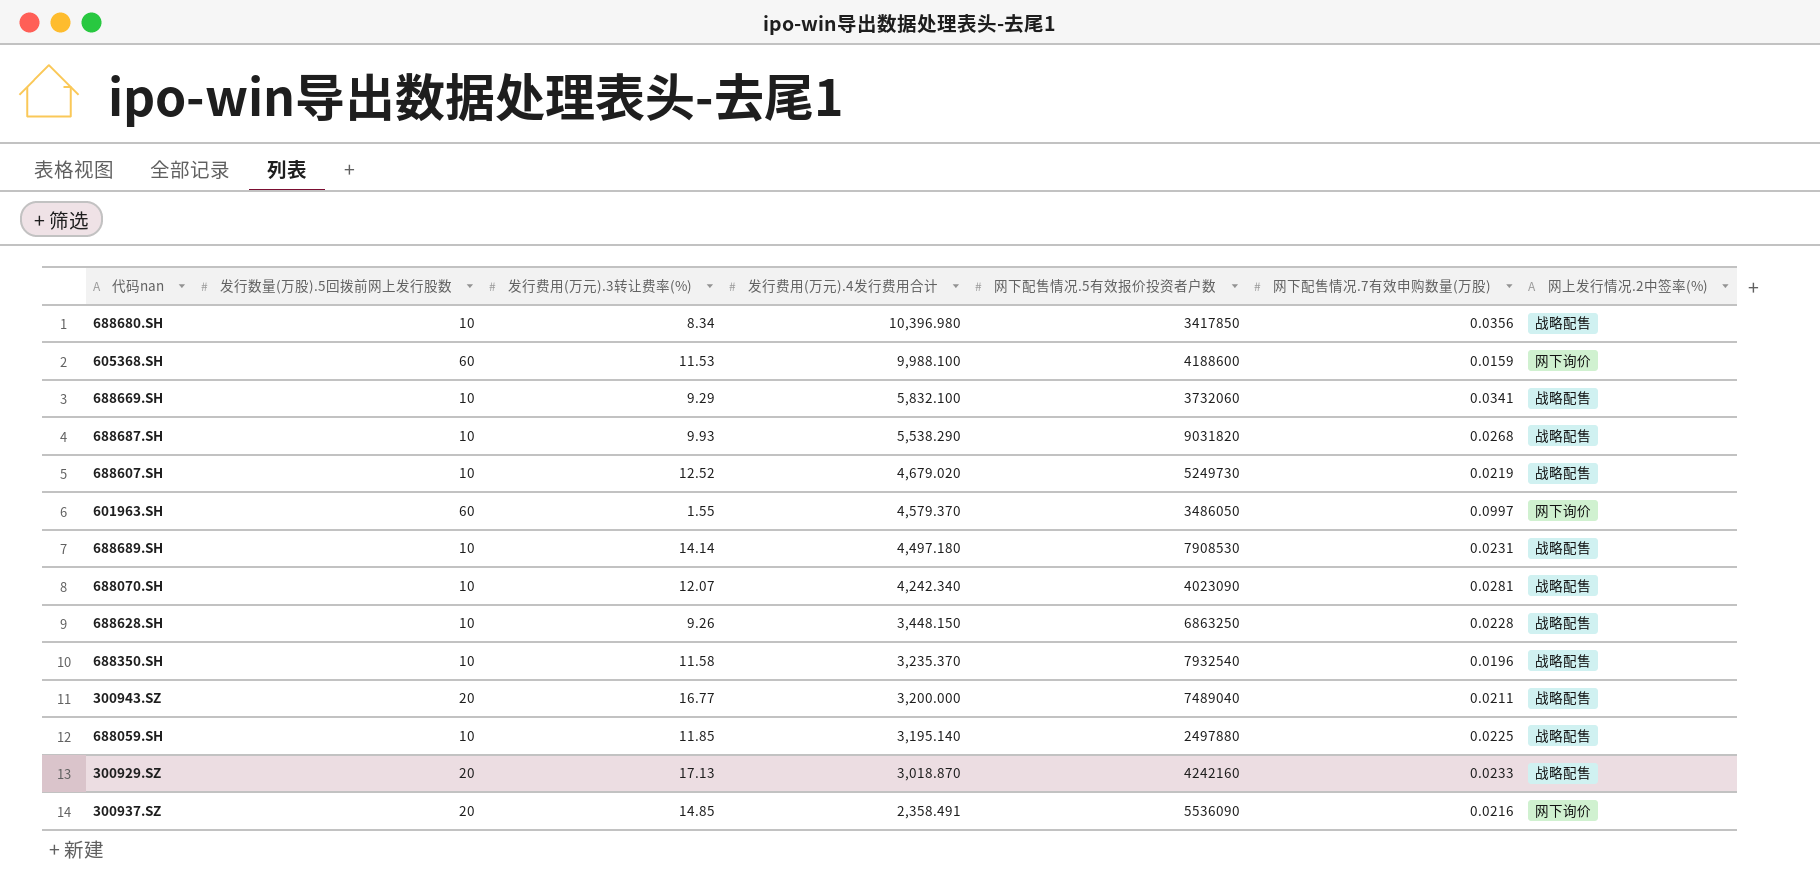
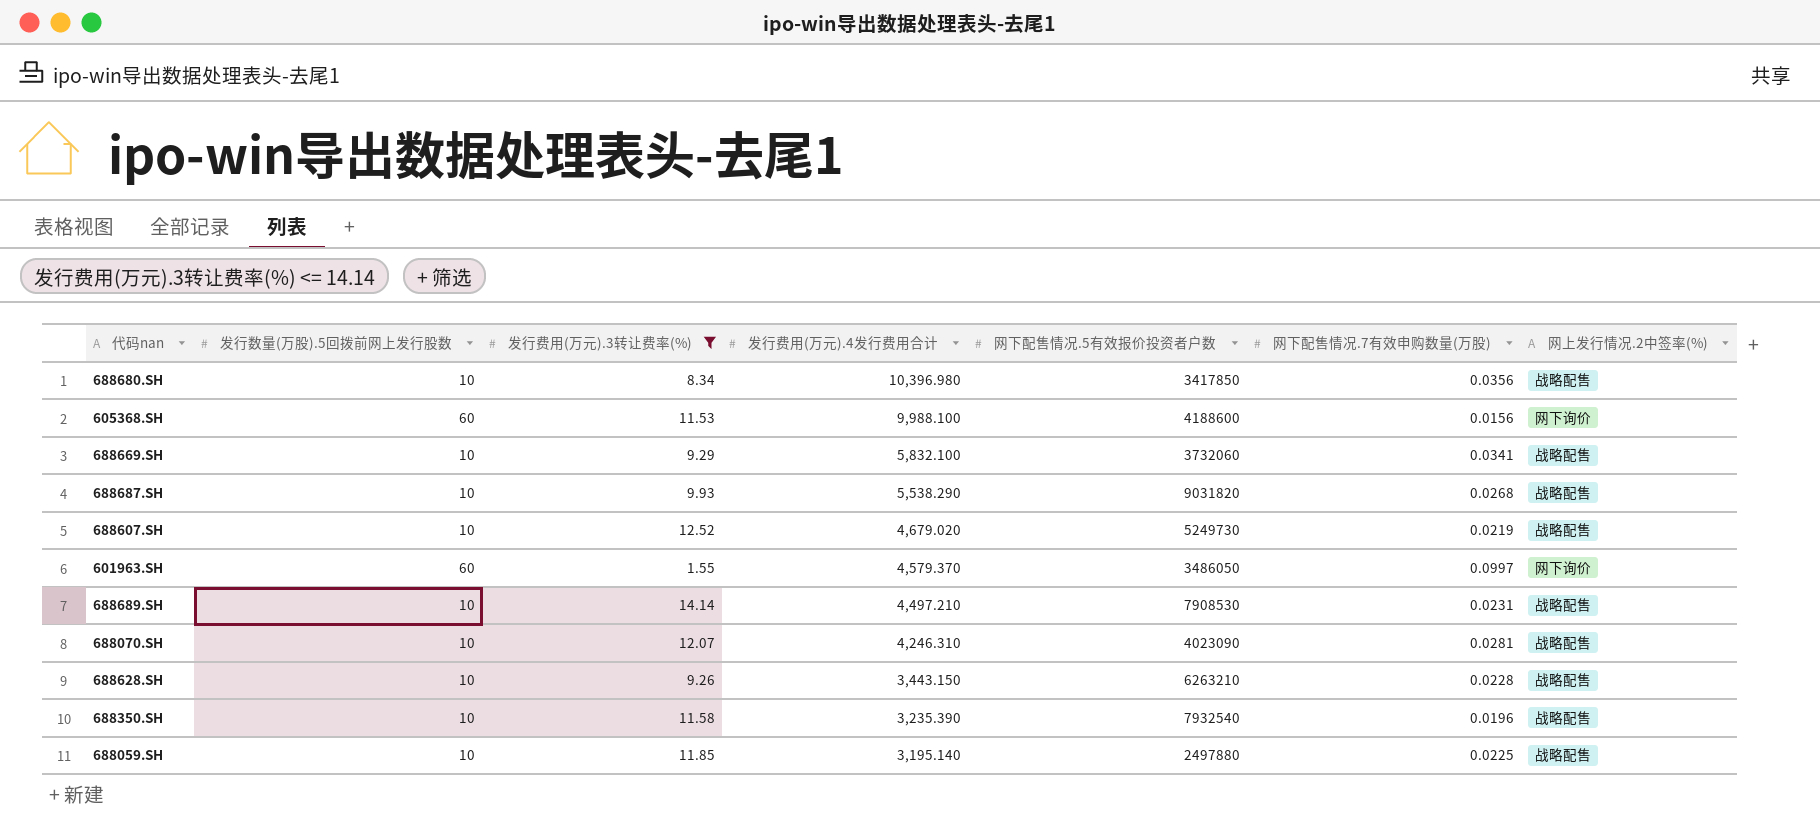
filter: none -> 发行费用(万元).3转让费率(%) <= 14.14
605368.SH | 网下配售情况.7有效申购数量(万股): 0.0159 -> 0.0156
688689.SH | 发行费用(万元).4发行费用合计: 4,497.180 -> 4,497.210
688070.SH | 发行费用(万元).4发行费用合计: 4,242.340 -> 4,246.310
688628.SH | 发行费用(万元).4发行费用合计: 3,448.150 -> 3,443.150
688628.SH | 网下配售情况.5有效报价投资者户数: 6863250 -> 6263210
688350.SH | 发行费用(万元).4发行费用合计: 3,235.370 -> 3,235.390

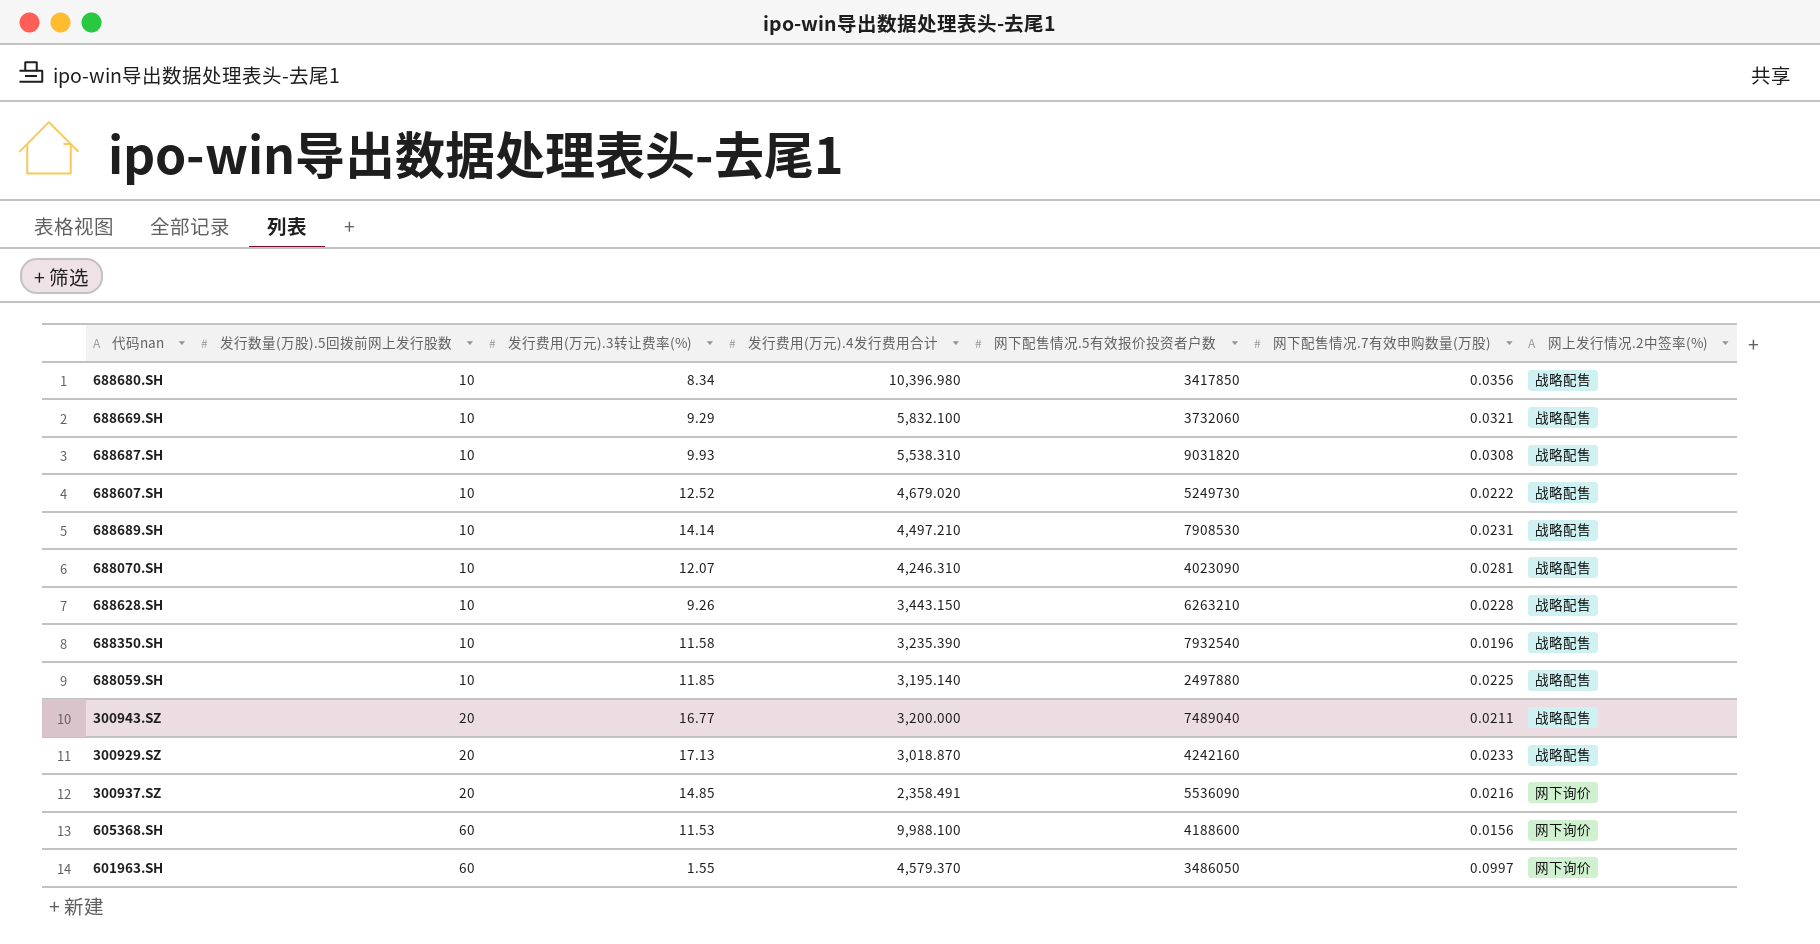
filter: 发行费用(万元).3转让费率(%) <= 14.14 -> none
row order: 发行费用(万元).4发行费用合计 descending -> 发行数量(万股).5回拨前网上发行股数 ascending
688669.SH | 网下配售情况.7有效申购数量(万股): 0.0341 -> 0.0321
688687.SH | 发行费用(万元).4发行费用合计: 5,538.290 -> 5,538.310
688687.SH | 网下配售情况.7有效申购数量(万股): 0.0268 -> 0.0308
688607.SH | 网下配售情况.7有效申购数量(万股): 0.0219 -> 0.0222

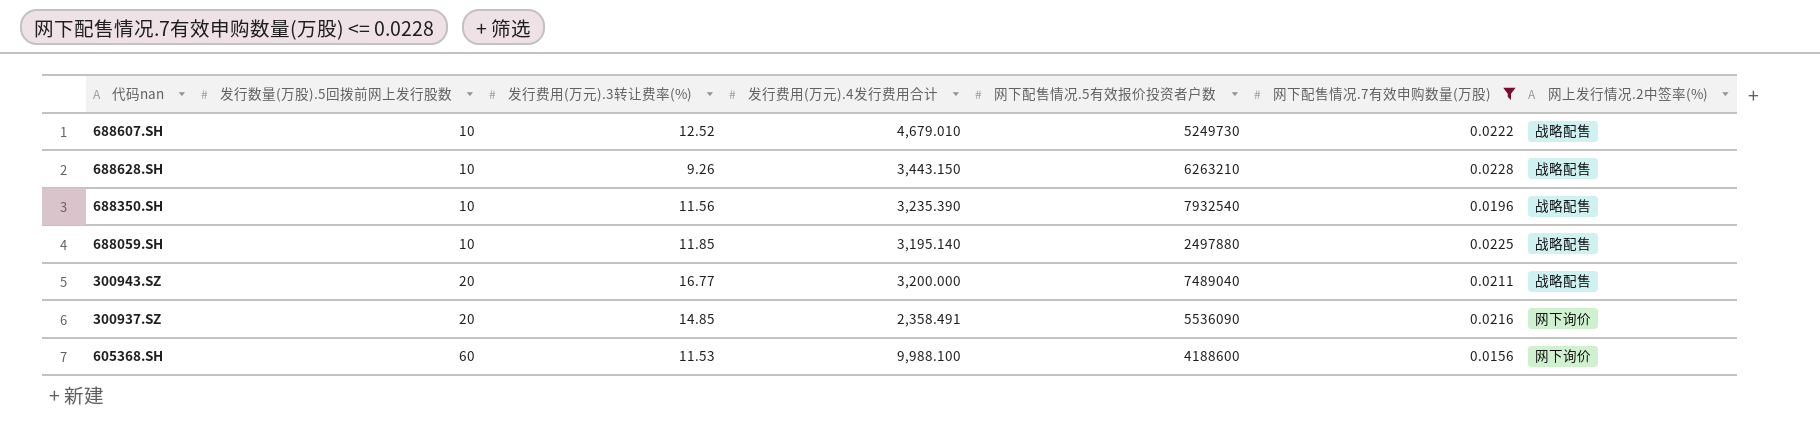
filter: none -> 网下配售情况.7有效申购数量(万股) <= 0.0228
688607.SH | 发行费用(万元).4发行费用合计: 4,679.020 -> 4,679.010
688350.SH | 发行费用(万元).3转让费率(%): 11.58 -> 11.56

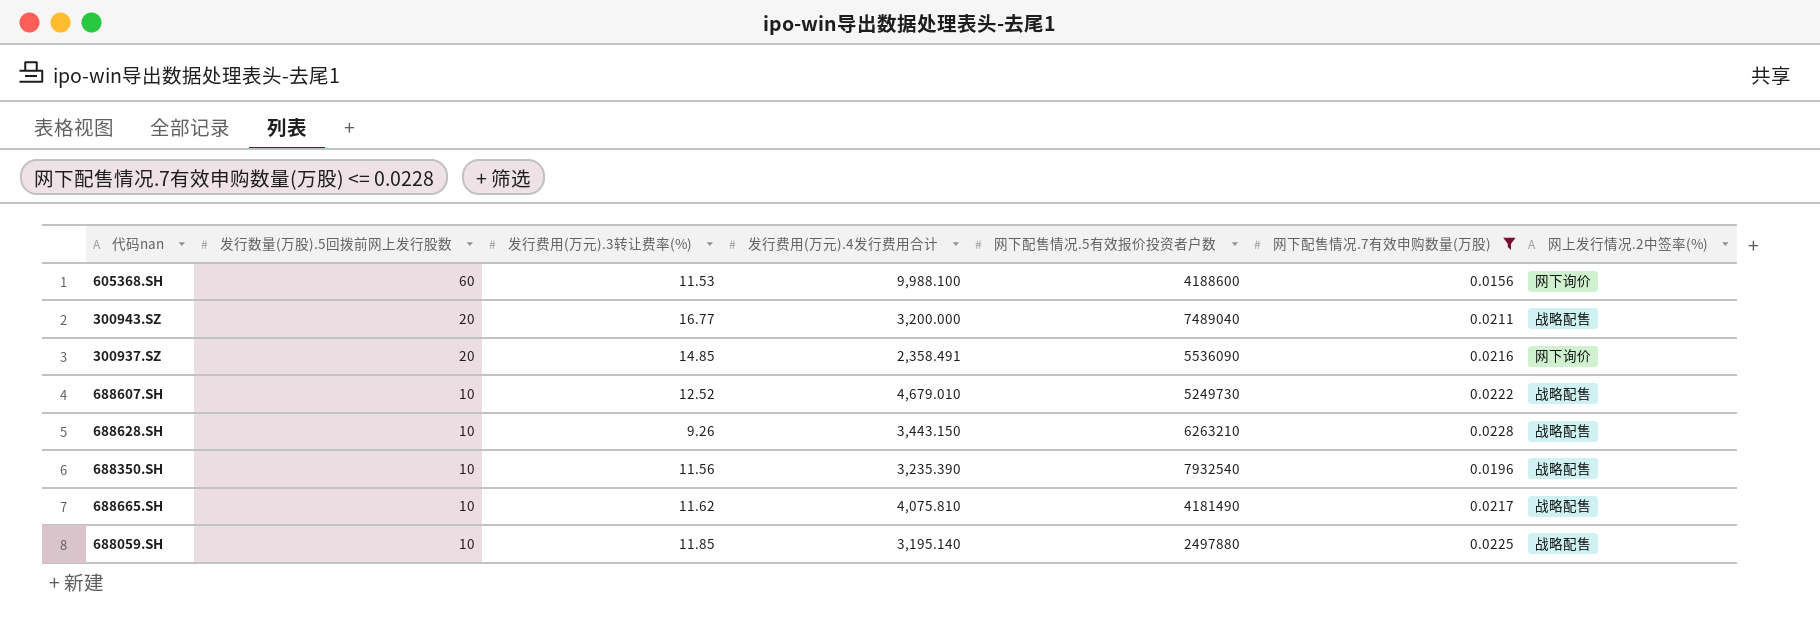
row order: 发行数量(万股).5回拨前网上发行股数 ascending -> 发行数量(万股).5回拨前网上发行股数 descending
row 688665.SH: none -> 10 | 11.62 | 4,075.810 | 4181490 | 0.0217 | 战略配售

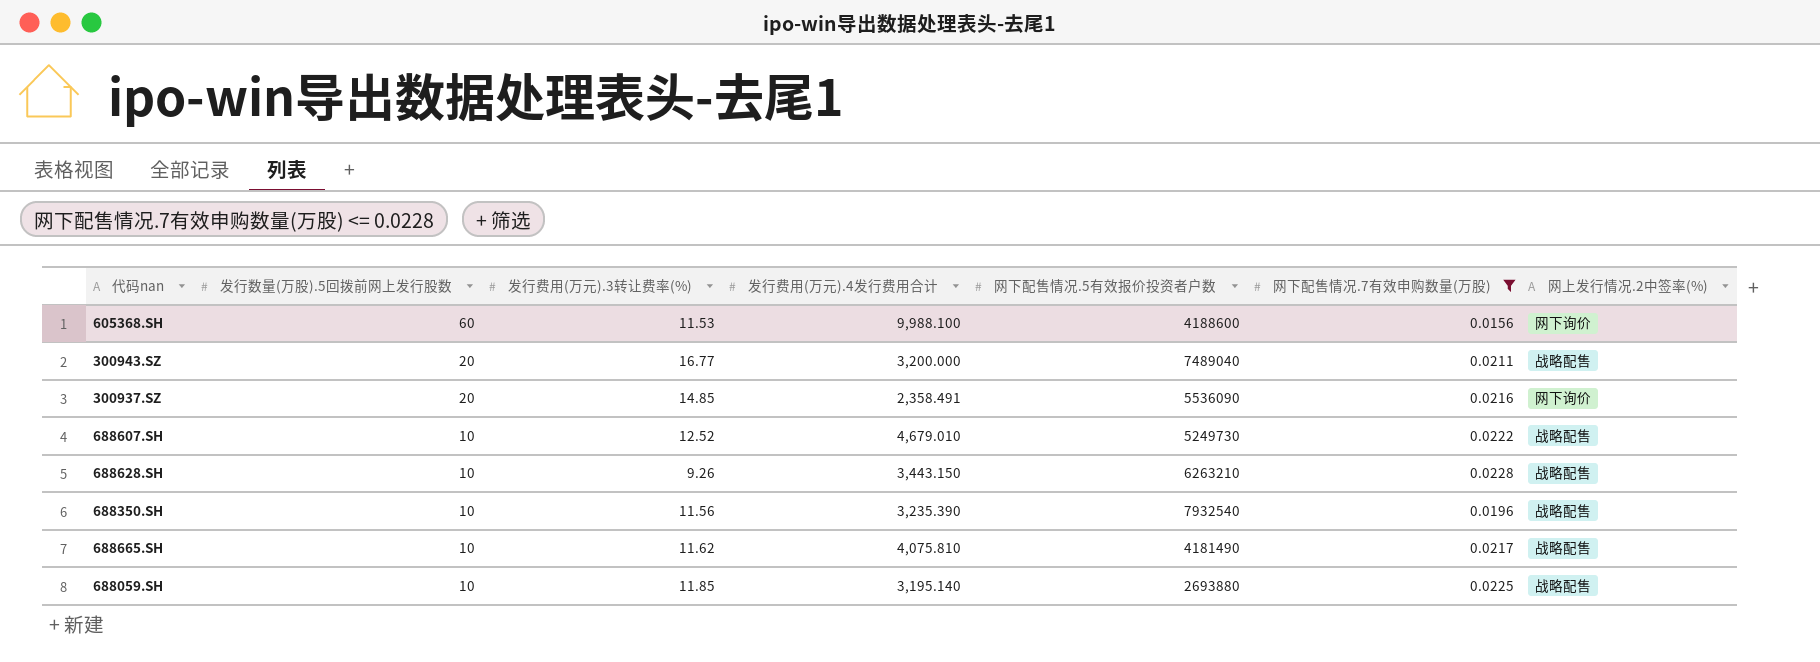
688059.SH | 网下配售情况.5有效报价投资者户数: 2497880 -> 2693880

